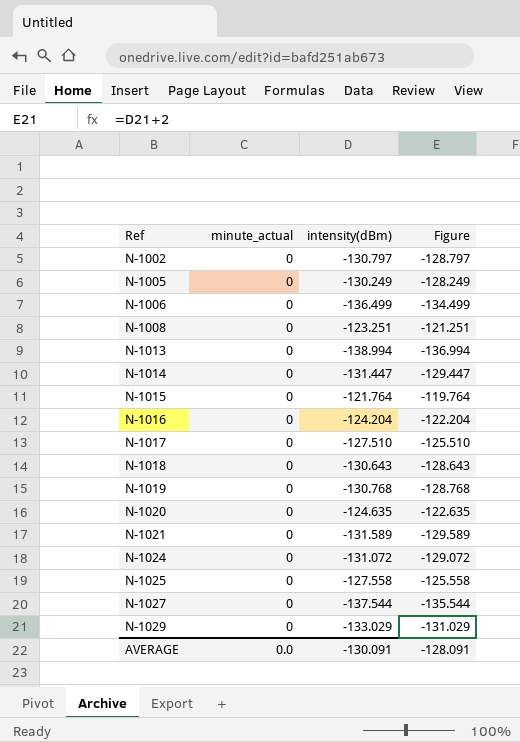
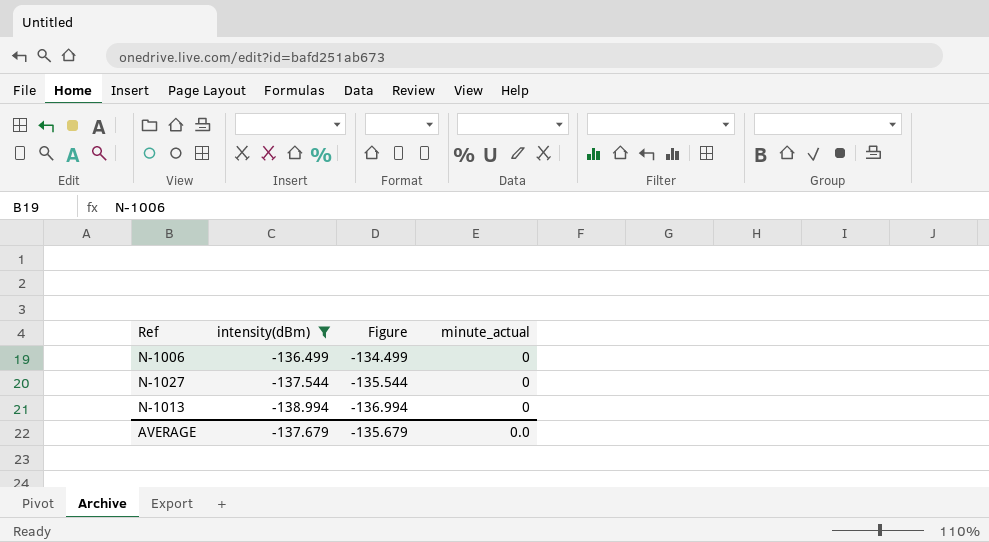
filter: none -> intensity(dBm) <= -136.499
row order: Ref ascending -> intensity(dBm) descending
column minute_actual | position: 2 -> 4
AVERAGE | intensity(dBm): -130.091 -> -137.679
AVERAGE | Figure: -128.091 -> -135.679

